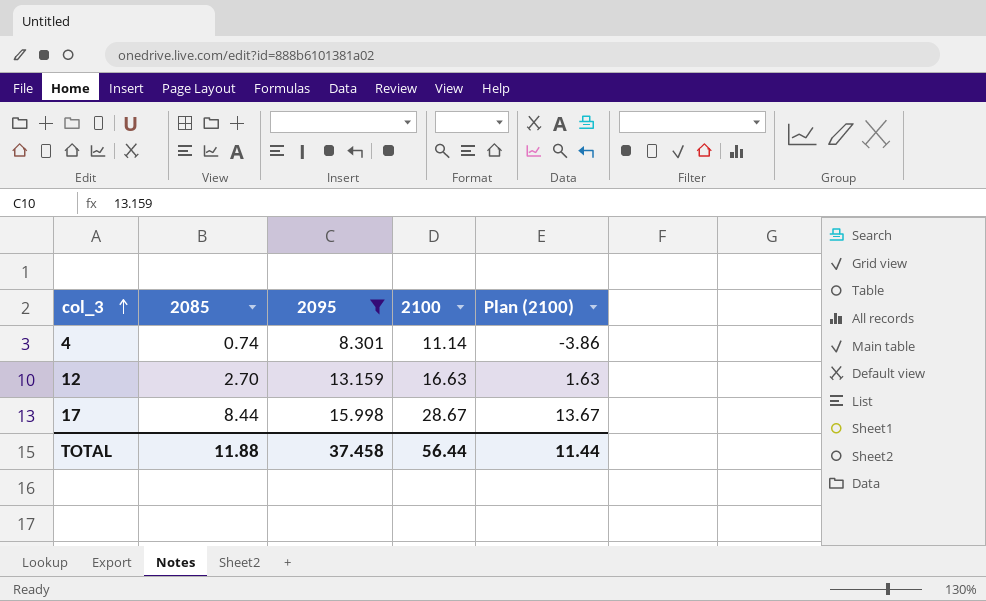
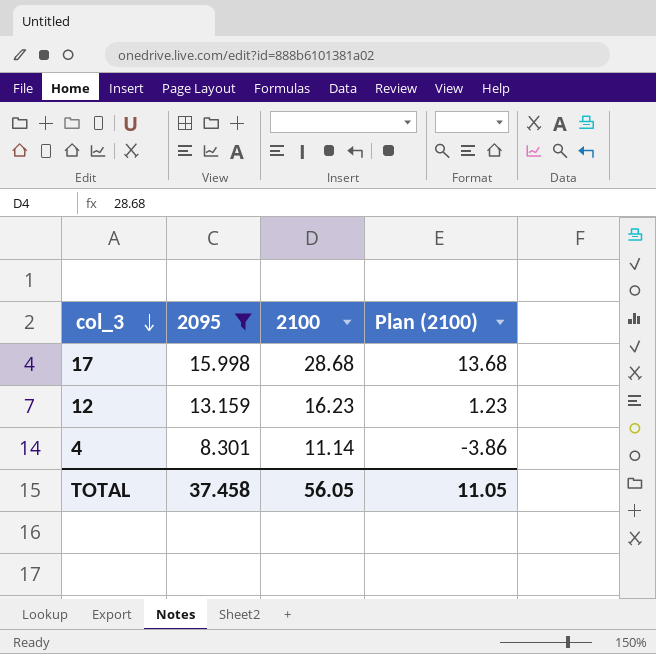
row order: col_3 ascending -> col_3 descending
column 2085 | position: 2 -> none
17 | 2100: 28.67 -> 28.68
17 | Plan (2100): 13.67 -> 13.68
12 | 2100: 16.63 -> 16.23
12 | Plan (2100): 1.63 -> 1.23
TOTAL | 2100: 56.44 -> 56.05
TOTAL | Plan (2100): 11.44 -> 11.05

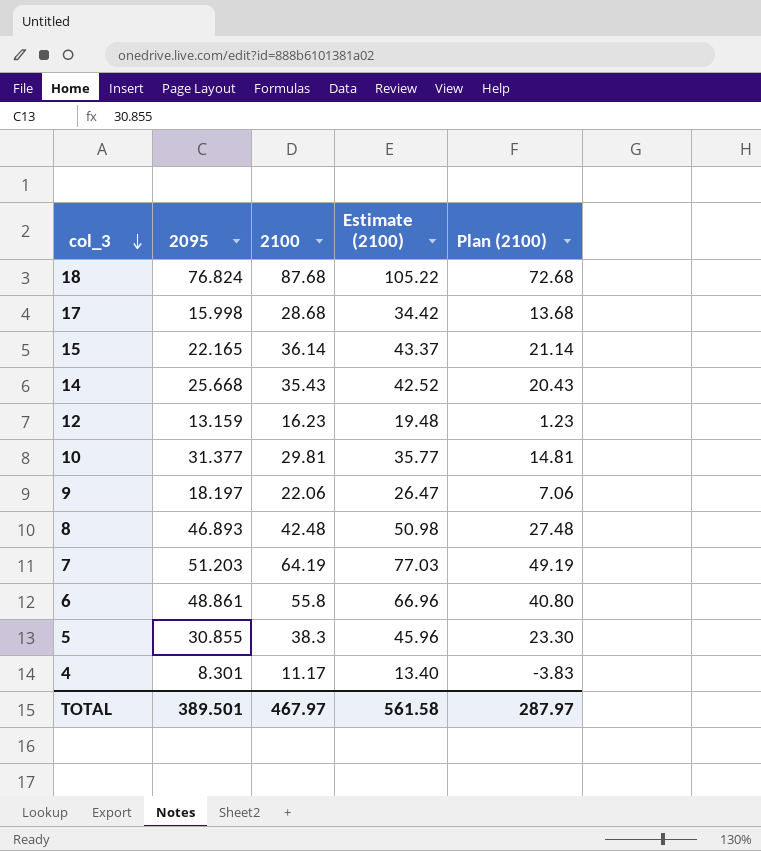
filter: 2095 <= 15.998 -> none
column Estimate (2100) | formula: none -> [2100] * 1.2
4 | 2100: 11.14 -> 11.17
4 | Plan (2100): -3.86 -> -3.83
TOTAL | 2095: 37.458 -> 389.501
TOTAL | 2100: 56.05 -> 467.97
TOTAL | Plan (2100): 11.05 -> 287.97

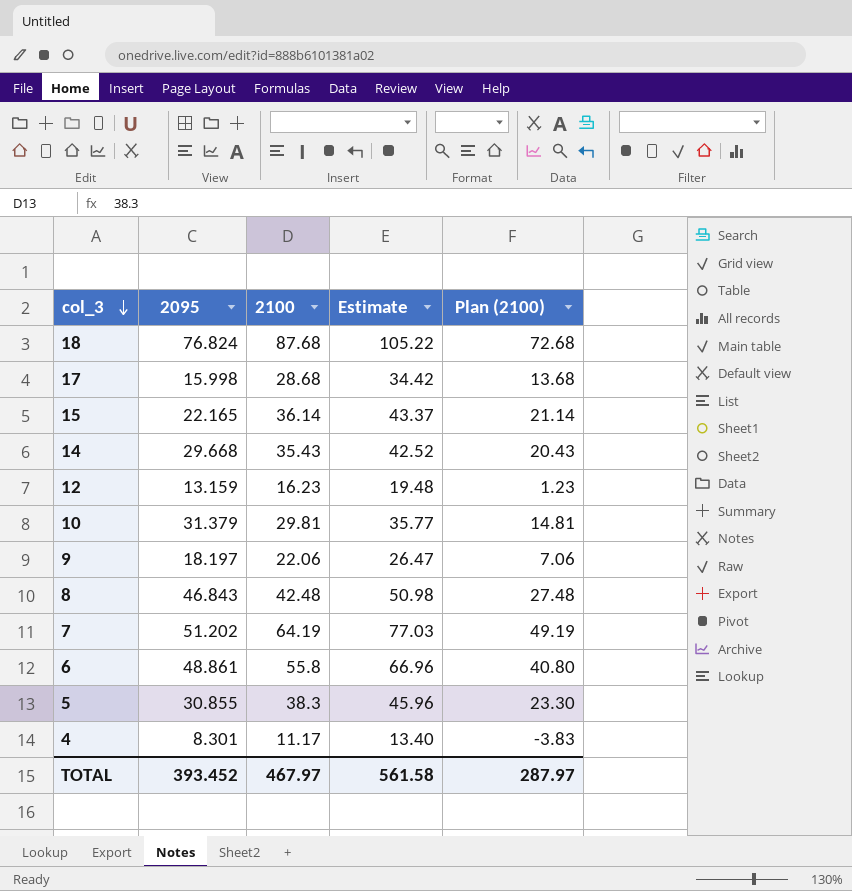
column name: Estimate (2100) -> Estimate
14 | 2095: 25.668 -> 29.668
10 | 2095: 31.377 -> 31.379
8 | 2095: 46.893 -> 46.843
7 | 2095: 51.203 -> 51.202
TOTAL | 2095: 389.501 -> 393.452

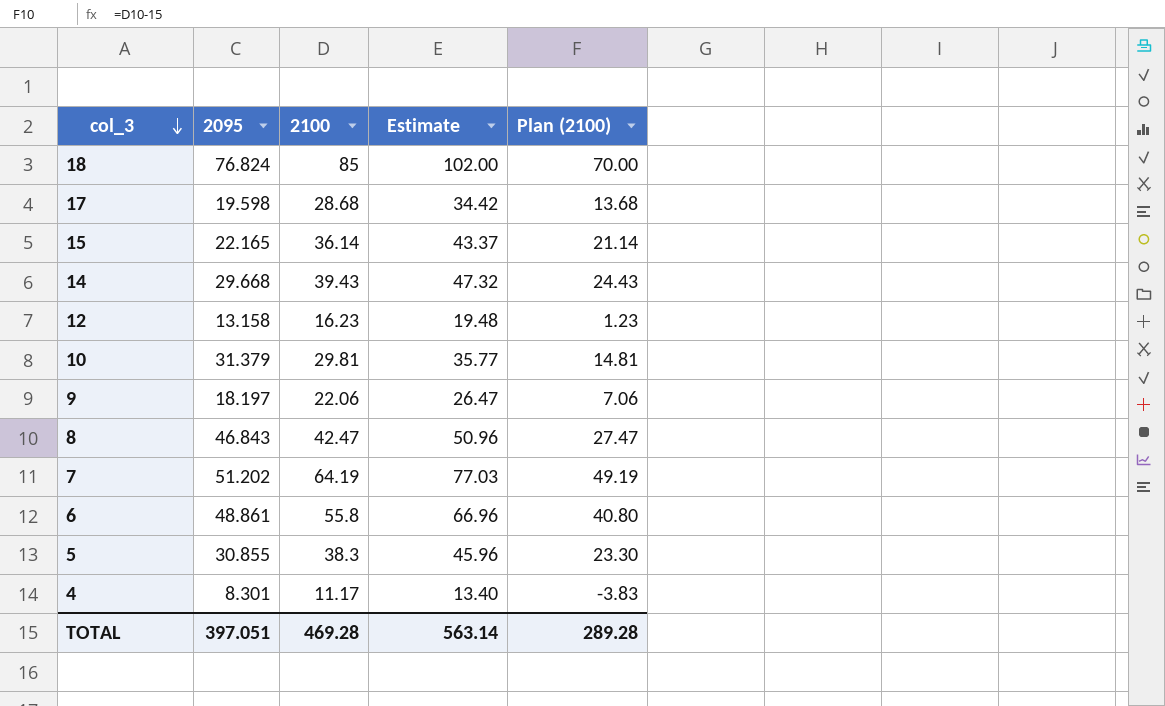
18 | 2100: 87.68 -> 85
18 | Estimate: 105.22 -> 102.00
18 | Plan (2100): 72.68 -> 70.00
17 | 2095: 15.998 -> 19.598
14 | 2100: 35.43 -> 39.43
14 | Estimate: 42.52 -> 47.32
14 | Plan (2100): 20.43 -> 24.43
12 | 2095: 13.159 -> 13.158
8 | 2100: 42.48 -> 42.47
8 | Estimate: 50.98 -> 50.96
8 | Plan (2100): 27.48 -> 27.47
TOTAL | 2095: 393.452 -> 397.051
TOTAL | 2100: 467.97 -> 469.28
TOTAL | Estimate: 561.58 -> 563.14
TOTAL | Plan (2100): 287.97 -> 289.28

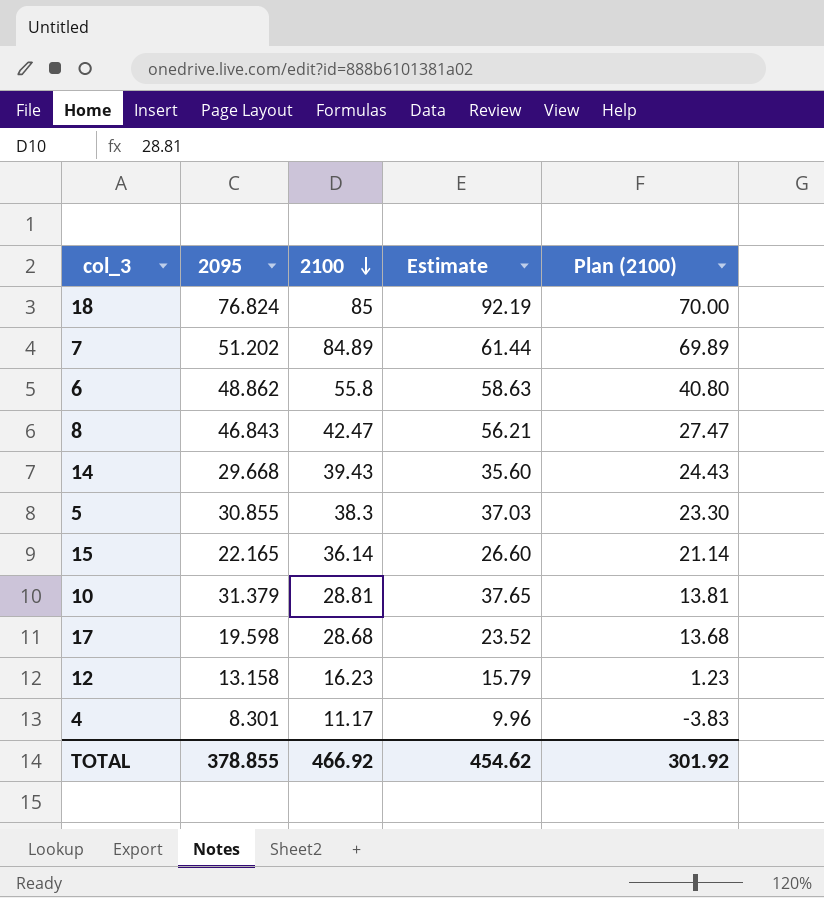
row order: col_3 descending -> 2100 descending
column Estimate | formula: [2100] * 1.2 -> [2095] * 1.2
row 9: 18.197 | 22.06 | 26.47 | 7.06 -> none
7 | 2100: 64.19 -> 84.89
7 | Plan (2100): 49.19 -> 69.89
6 | 2095: 48.861 -> 48.862
10 | 2100: 29.81 -> 28.81
10 | Plan (2100): 14.81 -> 13.81
TOTAL | 2095: 397.051 -> 378.855
TOTAL | 2100: 469.28 -> 466.92
TOTAL | Estimate: 563.14 -> 454.62
TOTAL | Plan (2100): 289.28 -> 301.92

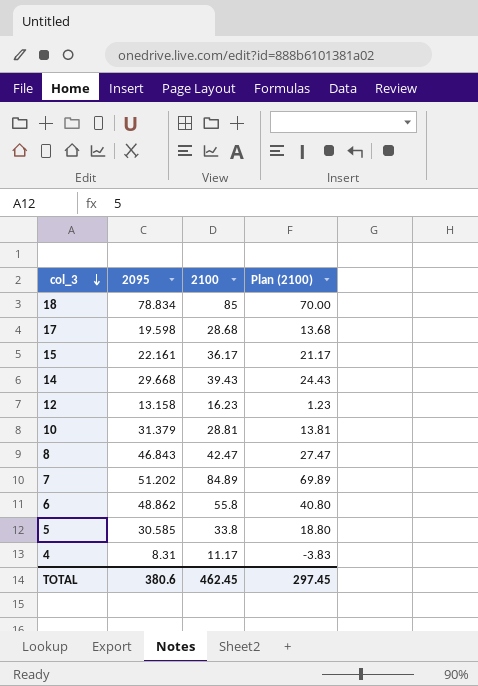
row order: 2100 descending -> col_3 descending
column Estimate | formula: [2095] * 1.2 -> none
18 | 2095: 76.824 -> 78.834
15 | 2095: 22.165 -> 22.161
15 | 2100: 36.14 -> 36.17
15 | Plan (2100): 21.14 -> 21.17
5 | 2095: 30.855 -> 30.585
5 | 2100: 38.3 -> 33.8
5 | Plan (2100): 23.30 -> 18.80
4 | 2095: 8.301 -> 8.31
TOTAL | 2095: 378.855 -> 380.6
TOTAL | 2100: 466.92 -> 462.45
TOTAL | Plan (2100): 301.92 -> 297.45

